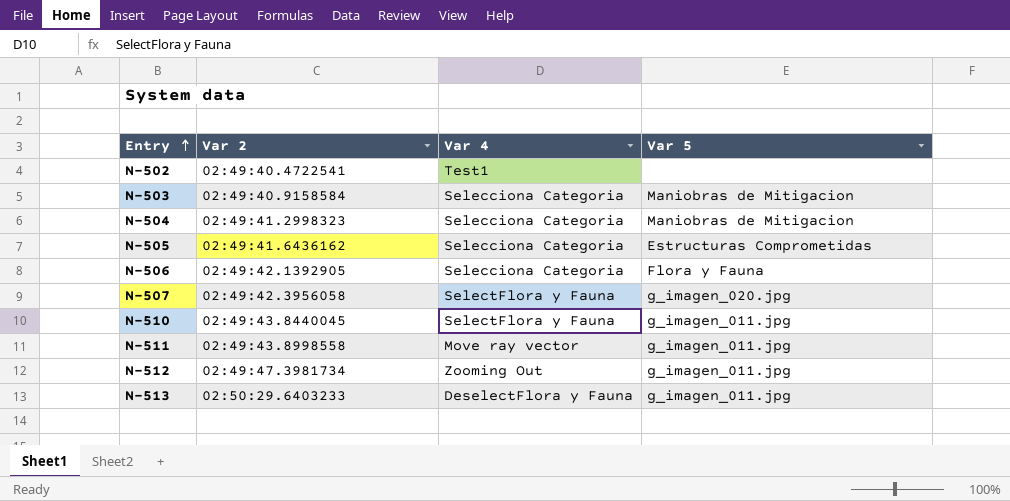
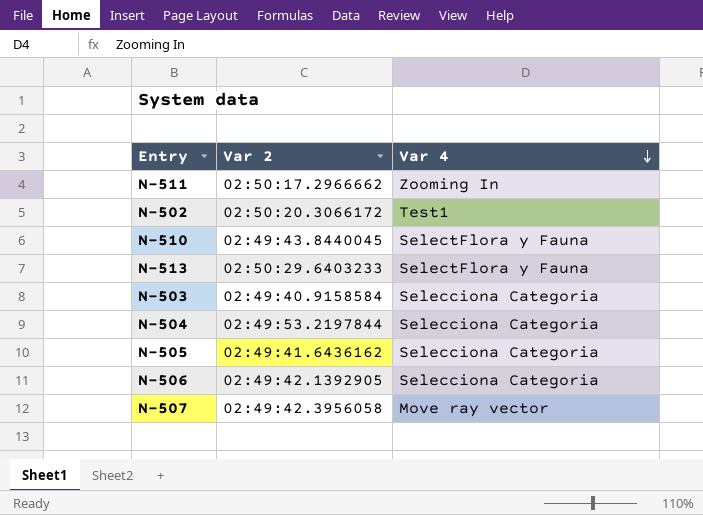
row order: Entry ascending -> Var 4 descending
column Var 5 | position: 4 -> none
row N-512: 02:49:47.3981734 | Zooming Out | g_imagen_011.jpg -> none
N-511 | Var 2: 02:49:43.8998558 -> 02:50:17.2966662
N-511 | Var 4: Move ray vector -> Zooming In
N-502 | Var 2: 02:49:40.4722541 -> 02:50:20.3066172
N-513 | Var 4: DeselectFlora y Fauna -> SelectFlora y Fauna
N-504 | Var 2: 02:49:41.2998323 -> 02:49:53.2197844
N-507 | Var 4: SelectFlora y Fauna -> Move ray vector

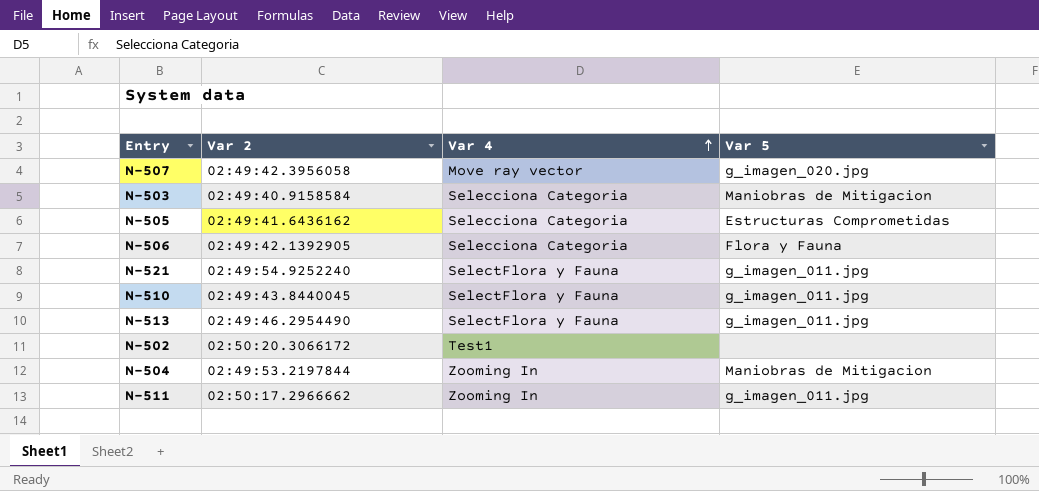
row order: Var 4 descending -> Var 4 ascending
column Var 5 | position: none -> 4
row N-521: none -> 02:49:54.9252240 | SelectFlora y Fauna | g_imagen_011.jpg
N-513 | Var 2: 02:50:29.6403233 -> 02:49:46.2954490
N-504 | Var 4: Selecciona Categoria -> Zooming In

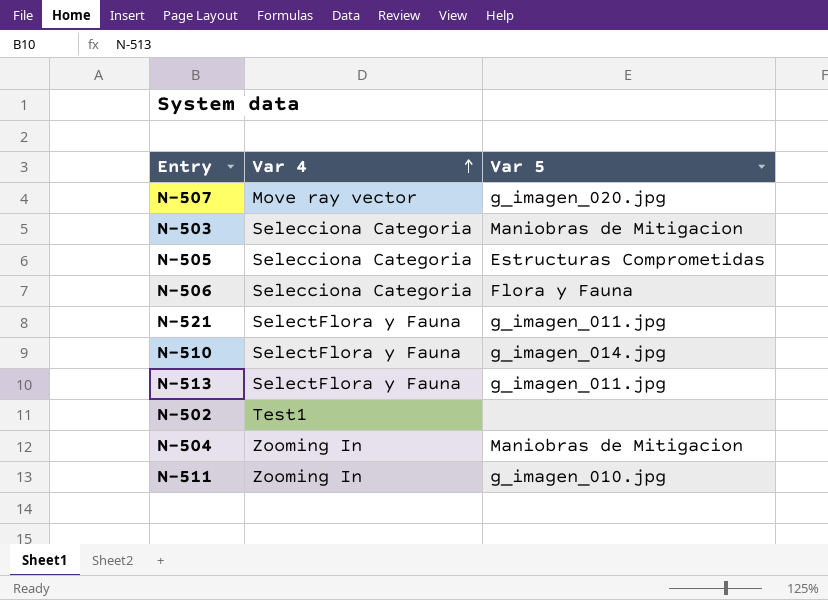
column Var 2 | position: 2 -> none
N-510 | Var 5: g_imagen_011.jpg -> g_imagen_014.jpg
N-511 | Var 5: g_imagen_011.jpg -> g_imagen_010.jpg

